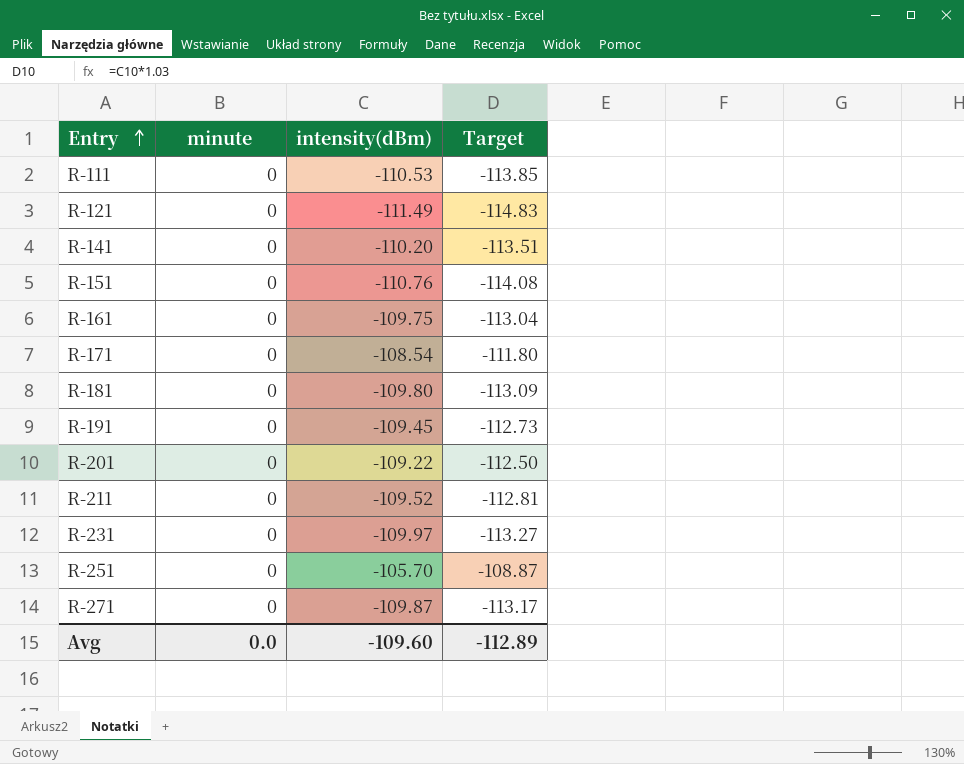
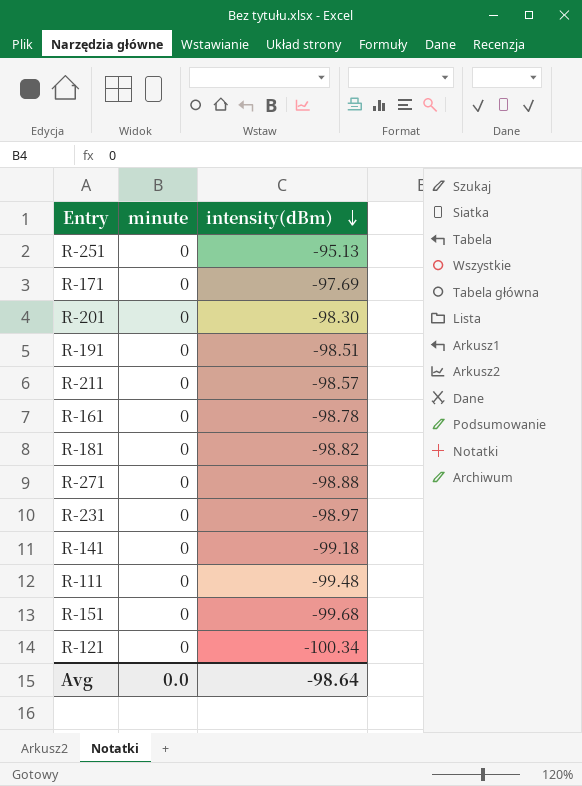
row order: Entry ascending -> intensity(dBm) descending
column Target | formula: [intensity(dBm)] * 1.03 -> none
R-251 | intensity(dBm): -105.70 -> -95.13
R-171 | intensity(dBm): -108.54 -> -97.69
R-201 | intensity(dBm): -109.22 -> -98.30
R-191 | intensity(dBm): -109.45 -> -98.51
R-211 | intensity(dBm): -109.52 -> -98.57
R-161 | intensity(dBm): -109.75 -> -98.78
R-181 | intensity(dBm): -109.80 -> -98.82
R-271 | intensity(dBm): -109.87 -> -98.88
R-231 | intensity(dBm): -109.97 -> -98.97
R-141 | intensity(dBm): -110.20 -> -99.18
R-111 | intensity(dBm): -110.53 -> -99.48
R-151 | intensity(dBm): -110.76 -> -99.68
R-121 | intensity(dBm): -111.49 -> -100.34
Avg | intensity(dBm): -109.60 -> -98.64

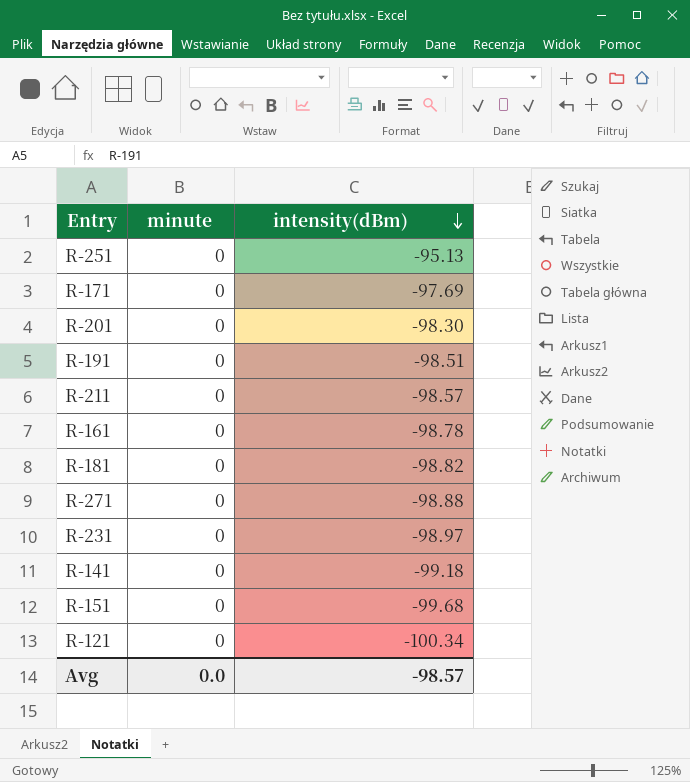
row R-111: 0 | -99.48 -> none
Avg | intensity(dBm): -98.64 -> -98.57

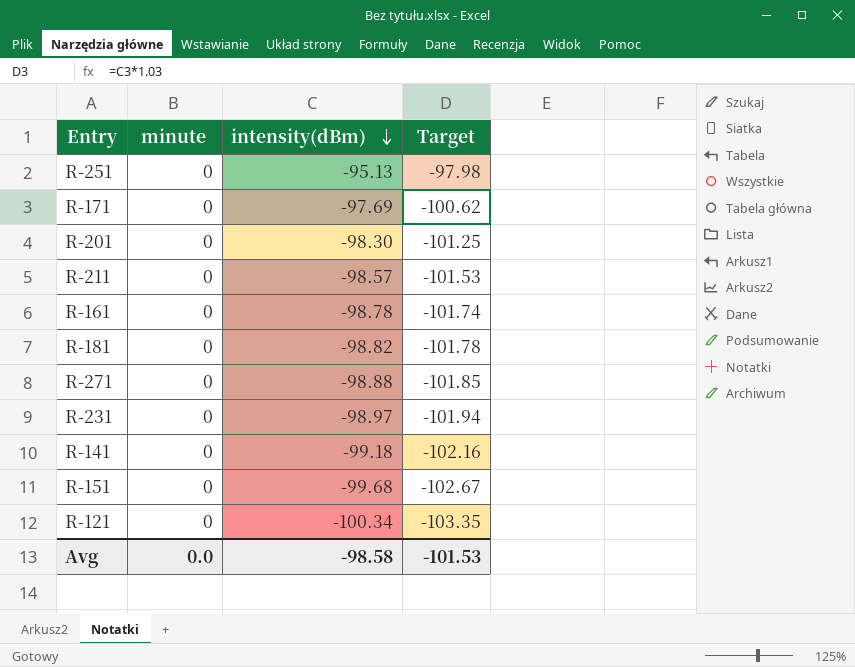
column Target | formula: none -> [intensity(dBm)] * 1.03
row R-191: 0 | -98.51 -> none
Avg | intensity(dBm): -98.57 -> -98.58

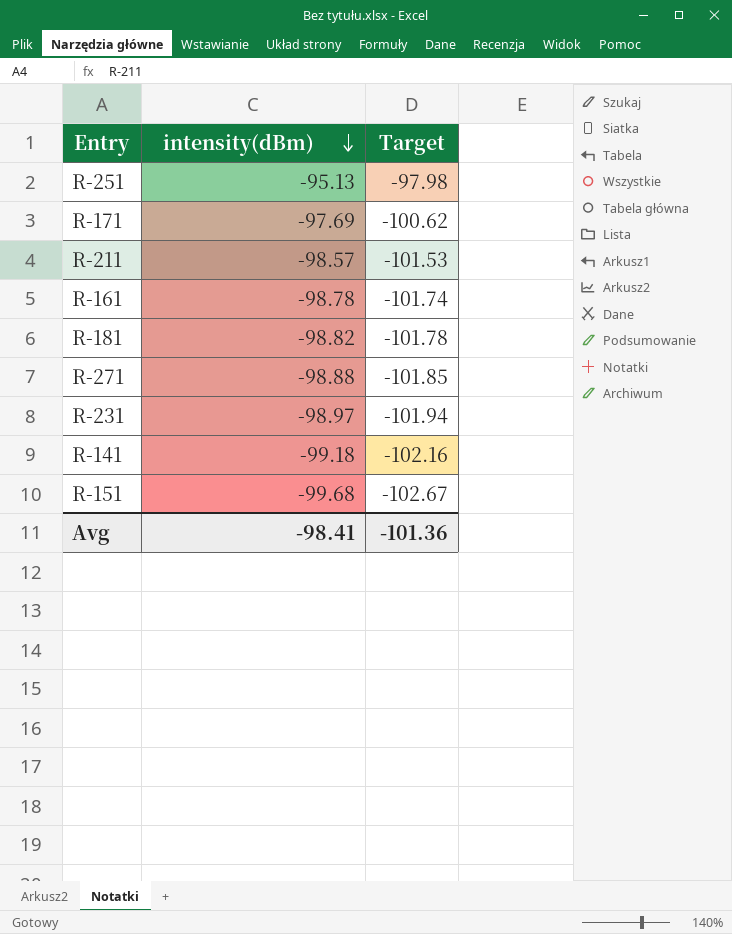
column minute | position: 2 -> none
row R-201: 0 | -98.30 | -101.25 -> none
row R-121: 0 | -100.34 | -103.35 -> none
Avg | intensity(dBm): -98.58 -> -98.41
Avg | Target: -101.53 -> -101.36

